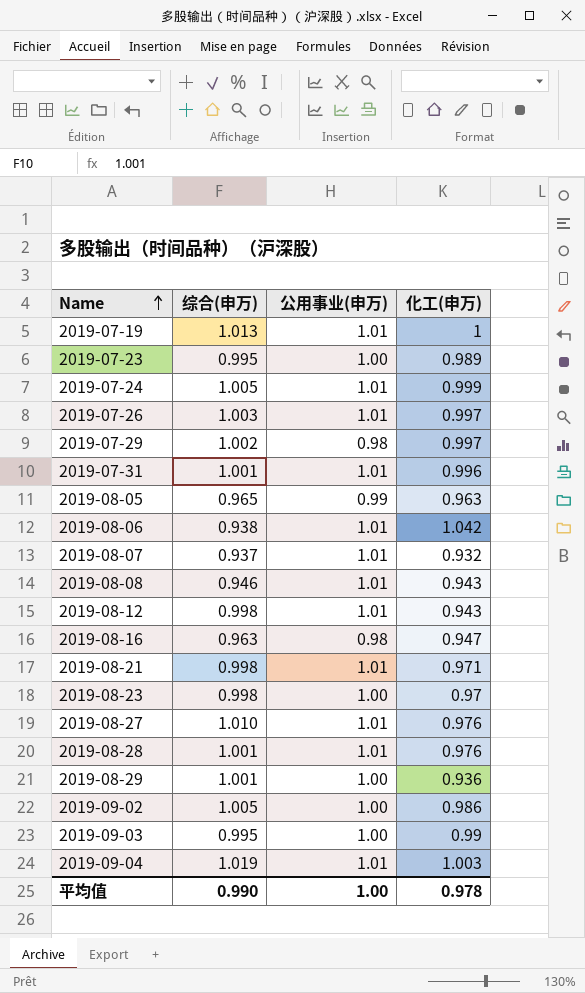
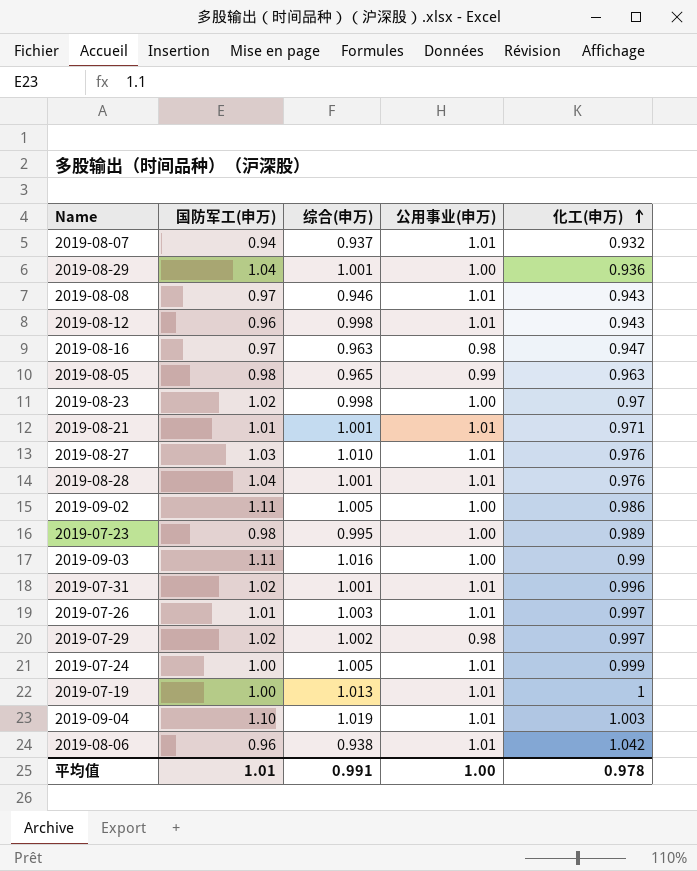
row order: Name ascending -> 化工(申万) ascending
column 国防军工(申万) | position: none -> 2
2019-08-21 | 综合(申万): 0.998 -> 1.001
2019-09-03 | 综合(申万): 0.995 -> 1.016
平均值 | 综合(申万): 0.990 -> 0.991

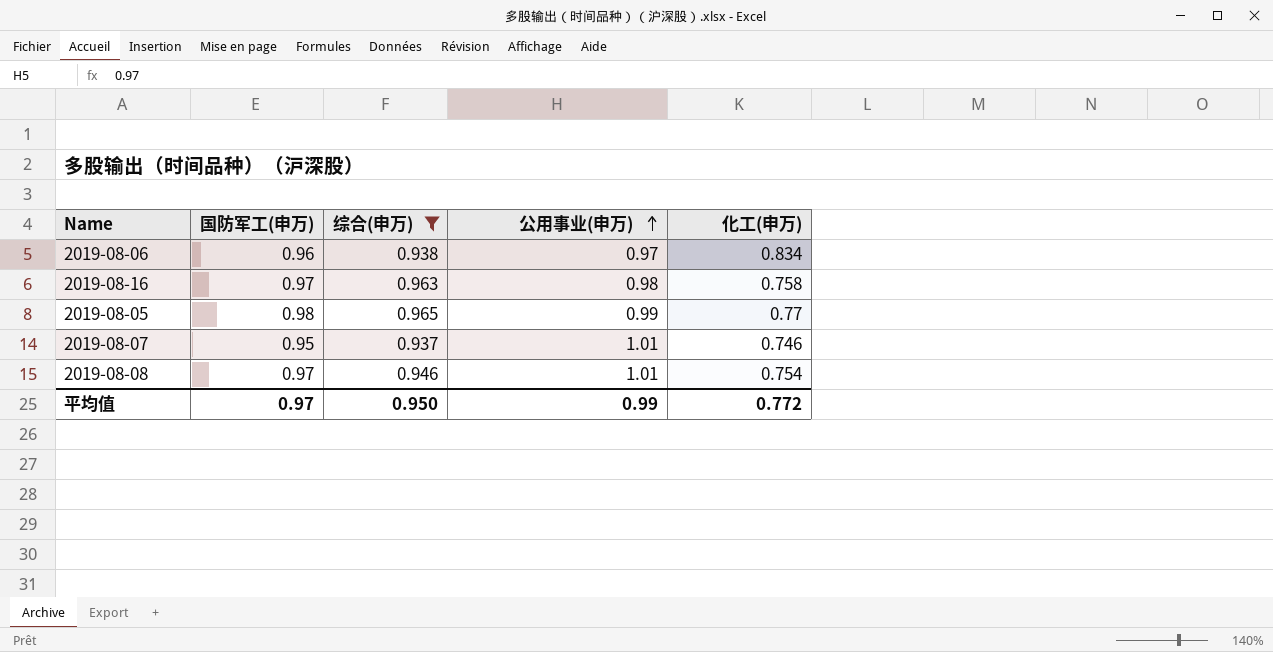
filter: none -> 综合(申万) <= 0.965
row order: 化工(申万) ascending -> 公用事业(申万) ascending
2019-08-06 | 公用事业(申万): 1.01 -> 0.97
2019-08-06 | 化工(申万): 1.042 -> 0.834
2019-08-16 | 化工(申万): 0.947 -> 0.758
2019-08-05 | 化工(申万): 0.963 -> 0.77
2019-08-07 | 国防军工(申万): 0.94 -> 0.95
2019-08-07 | 化工(申万): 0.932 -> 0.746
2019-08-08 | 化工(申万): 0.943 -> 0.754
平均值 | 国防军工(申万): 1.01 -> 0.97
平均值 | 综合(申万): 0.991 -> 0.950
平均值 | 公用事业(申万): 1.00 -> 0.99
平均值 | 化工(申万): 0.978 -> 0.772

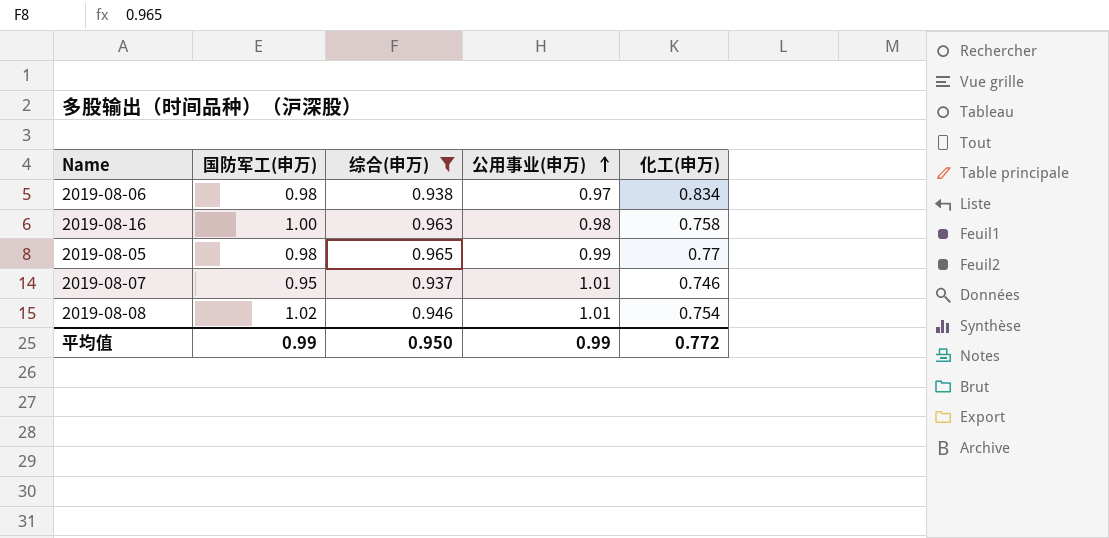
2019-08-06 | 国防军工(申万): 0.96 -> 0.98
2019-08-16 | 国防军工(申万): 0.97 -> 1.00
2019-08-08 | 国防军工(申万): 0.97 -> 1.02
平均值 | 国防军工(申万): 0.97 -> 0.99

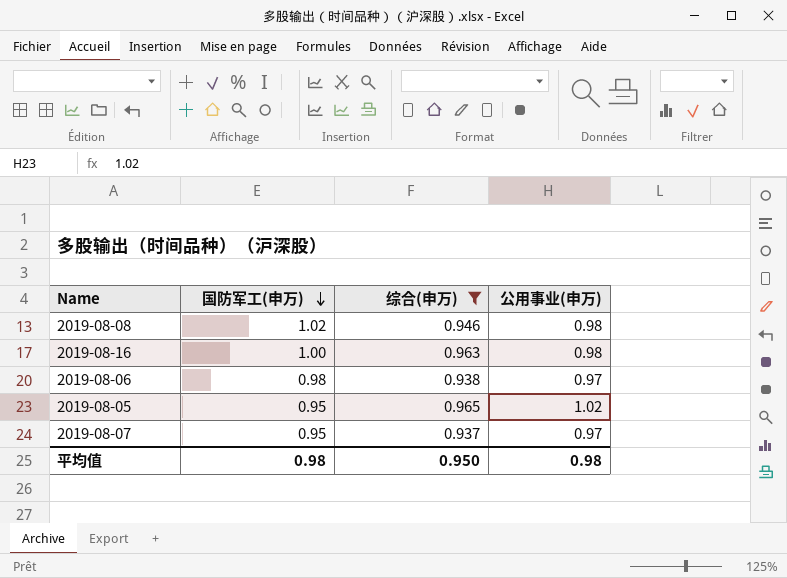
row order: 公用事业(申万) ascending -> 国防军工(申万) descending
column 化工(申万) | position: 5 -> none
2019-08-08 | 公用事业(申万): 1.01 -> 0.98
2019-08-05 | 国防军工(申万): 0.98 -> 0.95
2019-08-05 | 公用事业(申万): 0.99 -> 1.02
2019-08-07 | 公用事业(申万): 1.01 -> 0.97
平均值 | 国防军工(申万): 0.99 -> 0.98
平均值 | 公用事业(申万): 0.99 -> 0.98

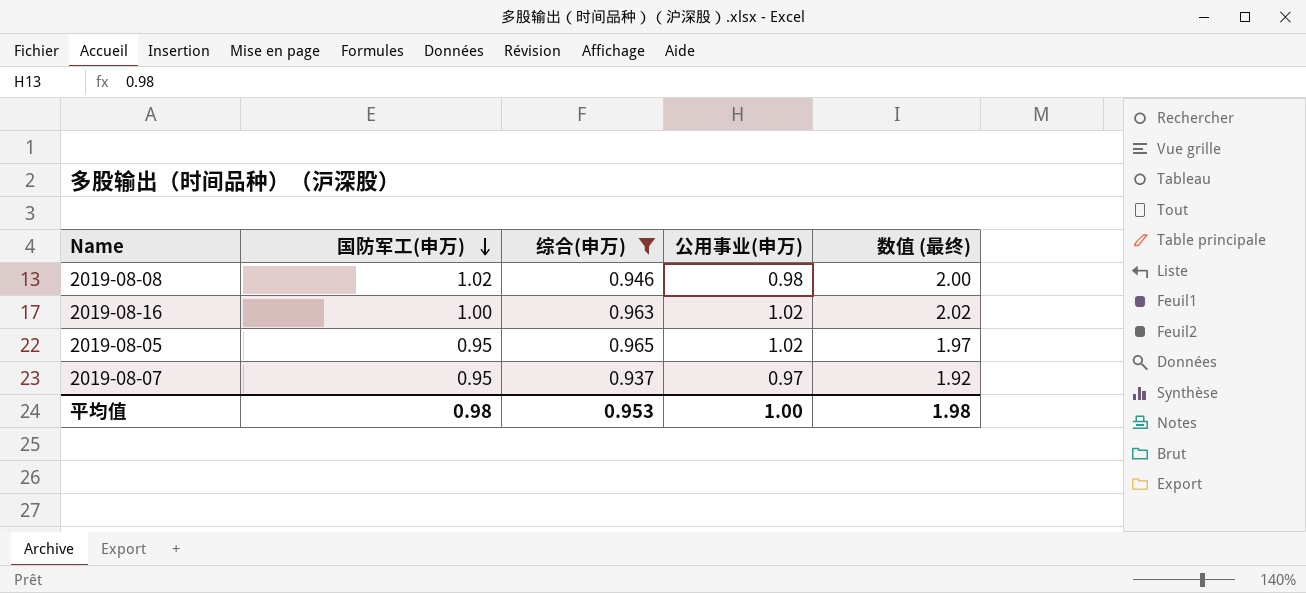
column 数值 (最终) | formula: none -> [国防军工(申万)] + [公用事业(申万)]
row 2019-08-06: 0.98 | 0.938 | 0.97 -> none
2019-08-16 | 公用事业(申万): 0.98 -> 1.02
平均值 | 综合(申万): 0.950 -> 0.953
平均值 | 公用事业(申万): 0.98 -> 1.00

